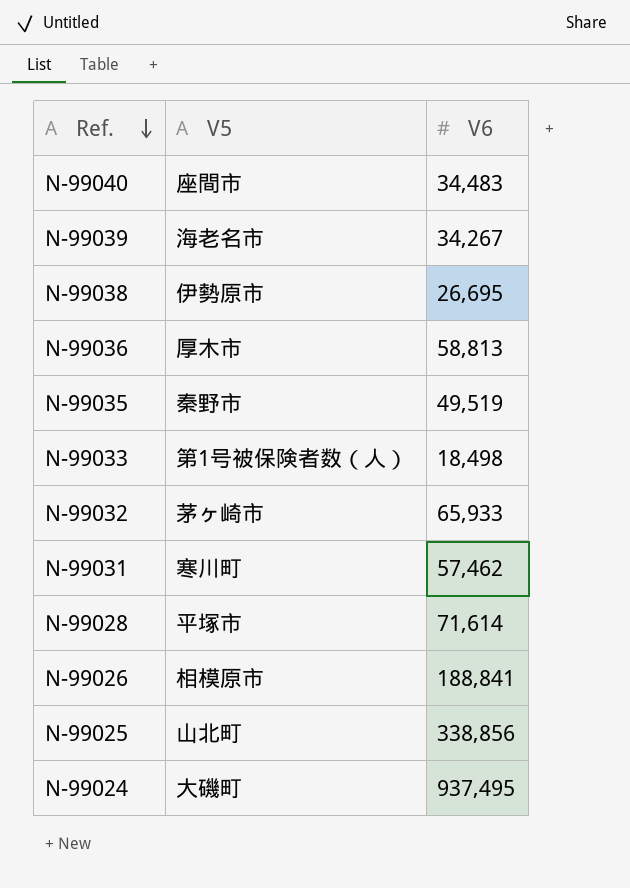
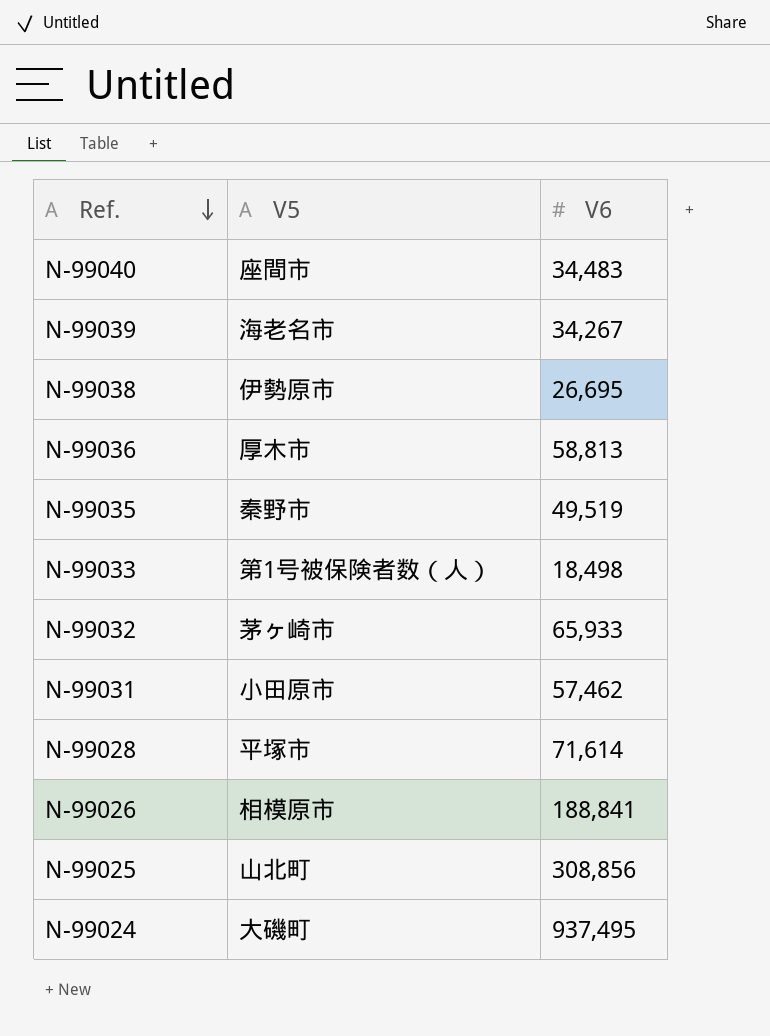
N-99031 | V5: 寒川町 -> 小田原市
N-99025 | V6: 338,856 -> 308,856

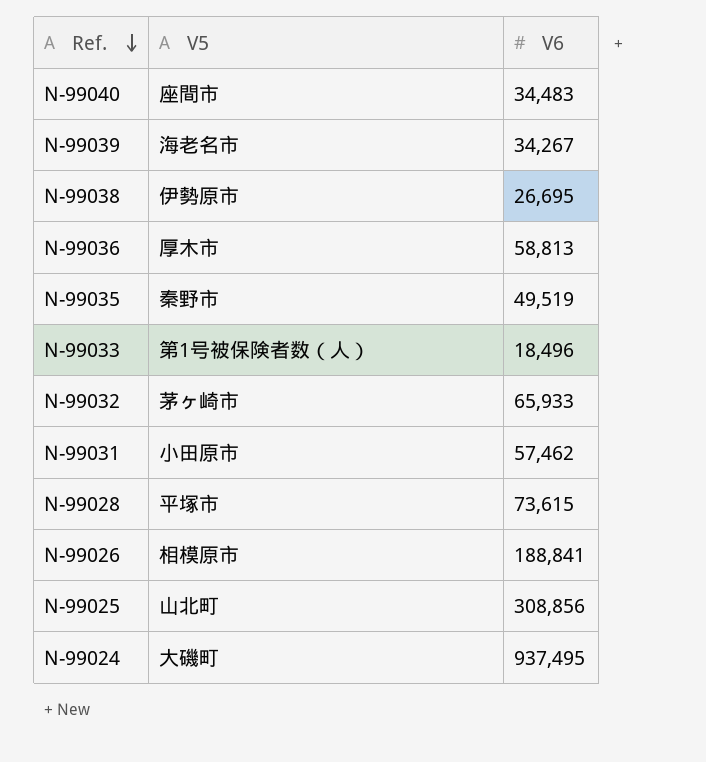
N-99033 | V6: 18,498 -> 18,496
N-99028 | V6: 71,614 -> 73,615

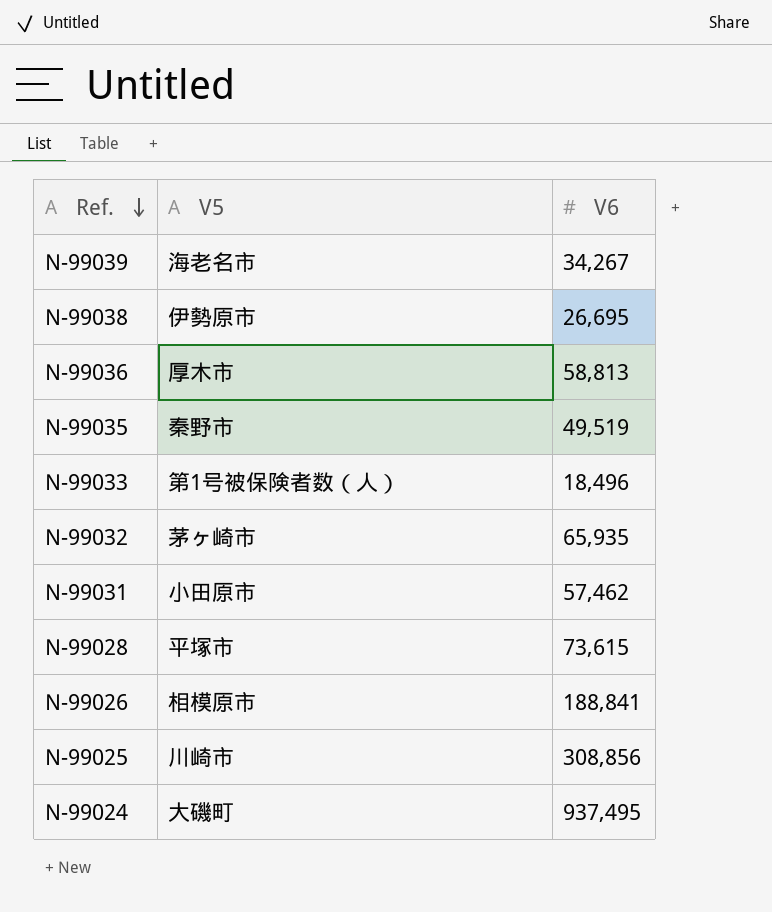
row N-99040: 座間市 | 34,483 -> none
N-99032 | V6: 65,933 -> 65,935
N-99025 | V5: 山北町 -> 川崎市

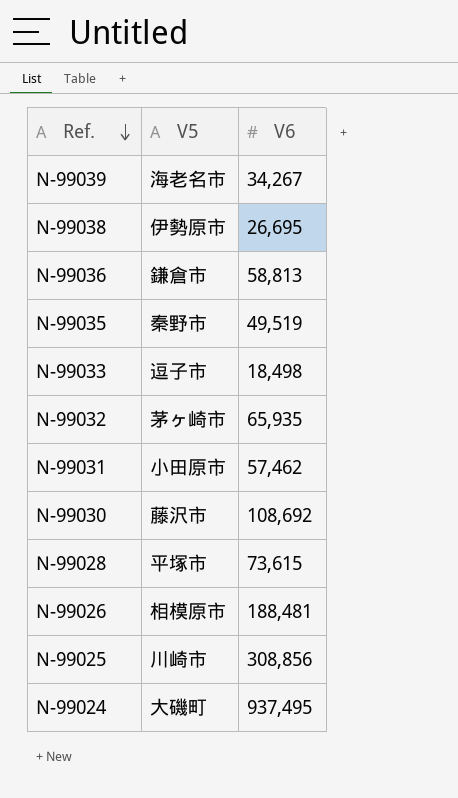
N-99036 | V5: 厚木市 -> 鎌倉市
N-99033 | V5: 第1号被保険者数（人） -> 逗子市
N-99033 | V6: 18,496 -> 18,498
row N-99030: none -> 藤沢市 | 108,692
N-99026 | V6: 188,841 -> 188,481

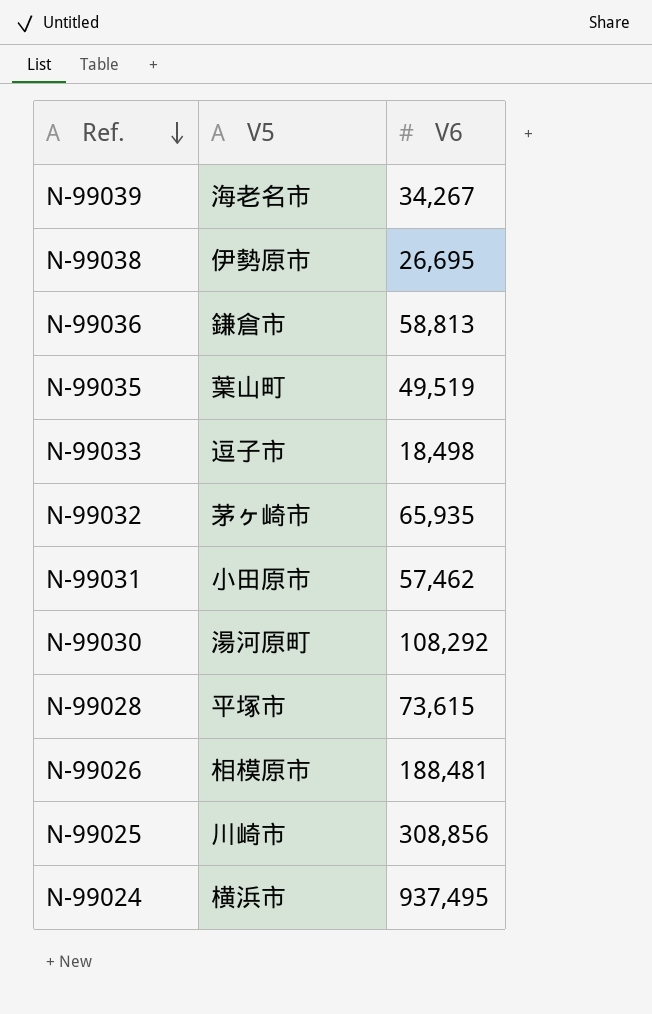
N-99035 | V5: 秦野市 -> 葉山町
N-99030 | V5: 藤沢市 -> 湯河原町
N-99030 | V6: 108,692 -> 108,292
N-99024 | V5: 大磯町 -> 横浜市

